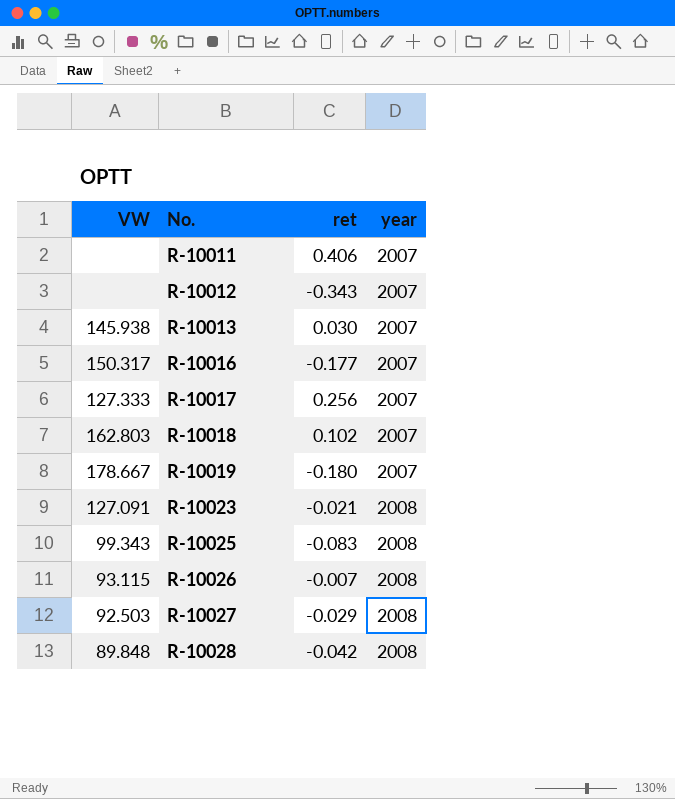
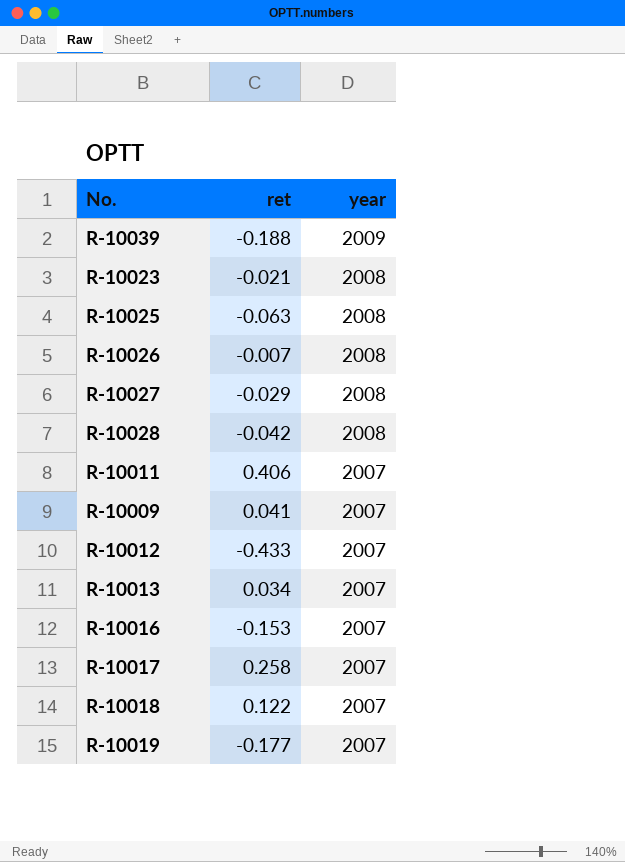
row order: No. ascending -> year descending
column VW | position: 1 -> none
row R-10039: none -> -0.188 | 2009
R-10025 | ret: -0.083 -> -0.063
row R-10009: none -> 0.041 | 2007
R-10012 | ret: -0.343 -> -0.433
R-10013 | ret: 0.030 -> 0.034
R-10016 | ret: -0.177 -> -0.153
R-10017 | ret: 0.256 -> 0.258
R-10018 | ret: 0.102 -> 0.122
R-10019 | ret: -0.180 -> -0.177

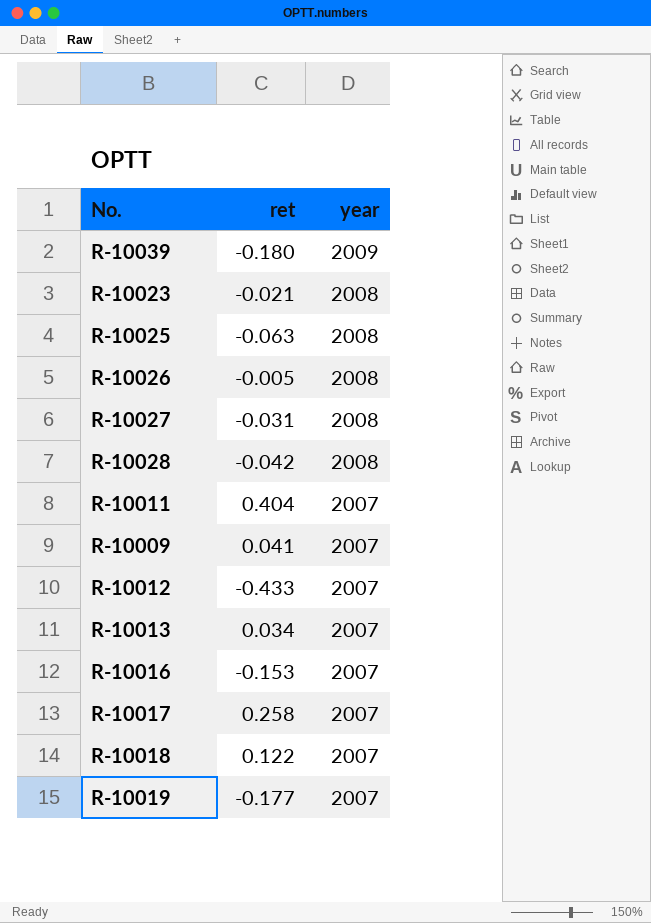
R-10039 | ret: -0.188 -> -0.180
R-10026 | ret: -0.007 -> -0.005
R-10027 | ret: -0.029 -> -0.031
R-10011 | ret: 0.406 -> 0.404

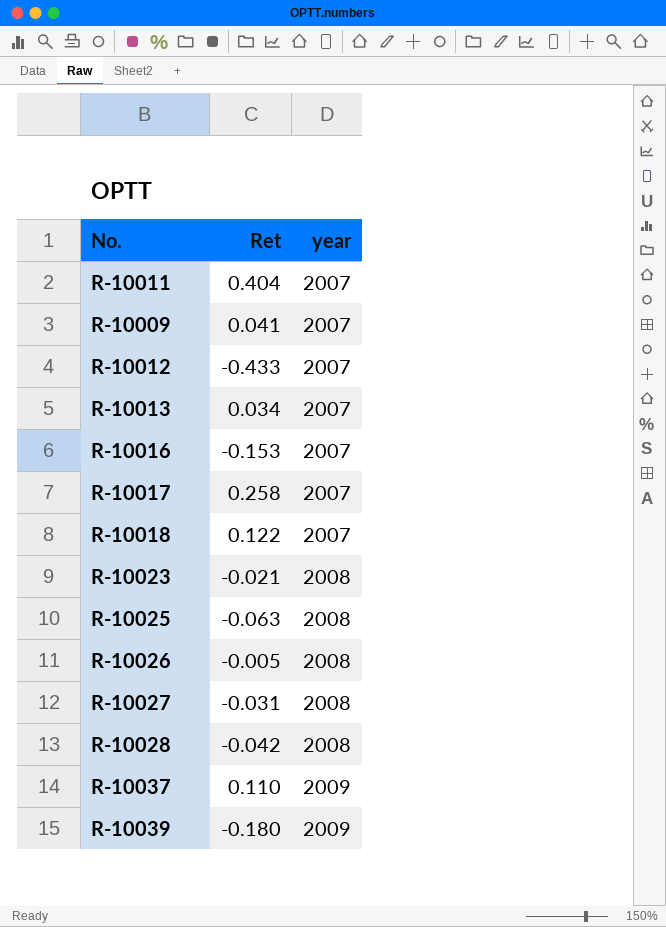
row order: year descending -> year ascending
column name: ret -> Ret
row R-10019: -0.177 | 2007 -> none
row R-10037: none -> 0.110 | 2009

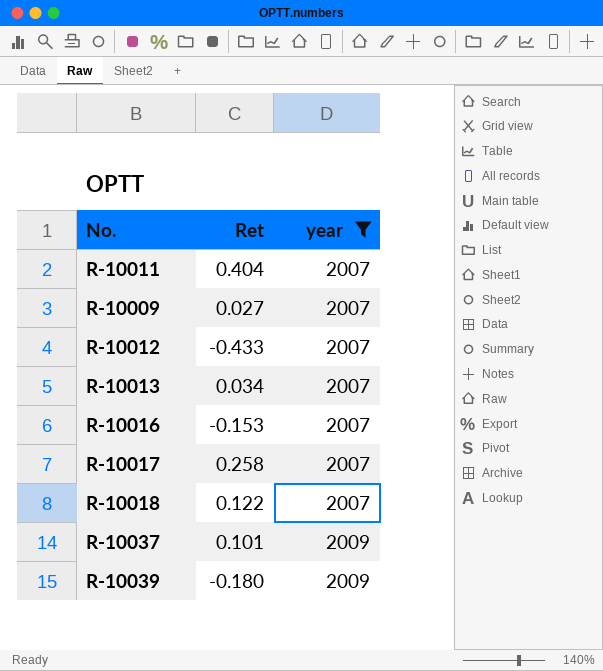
filter: none -> year != 2008
R-10009 | Ret: 0.041 -> 0.027
R-10037 | Ret: 0.110 -> 0.101

